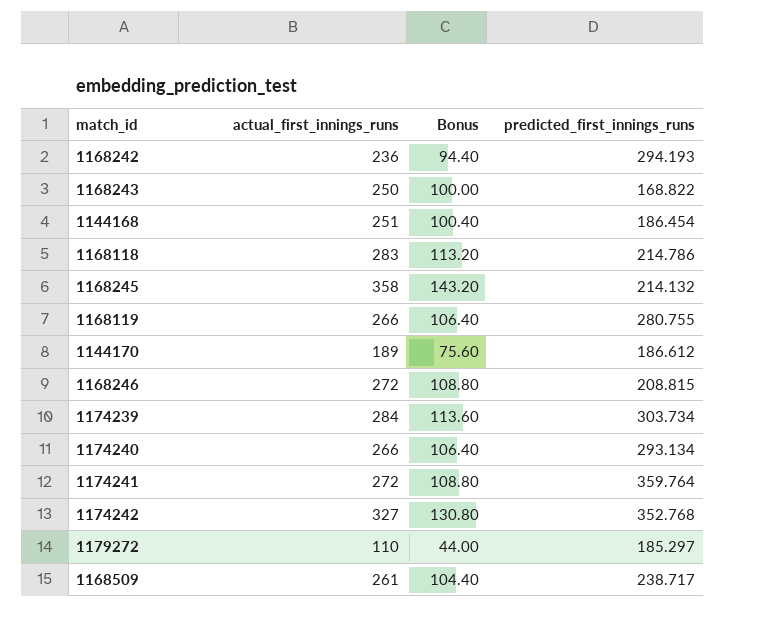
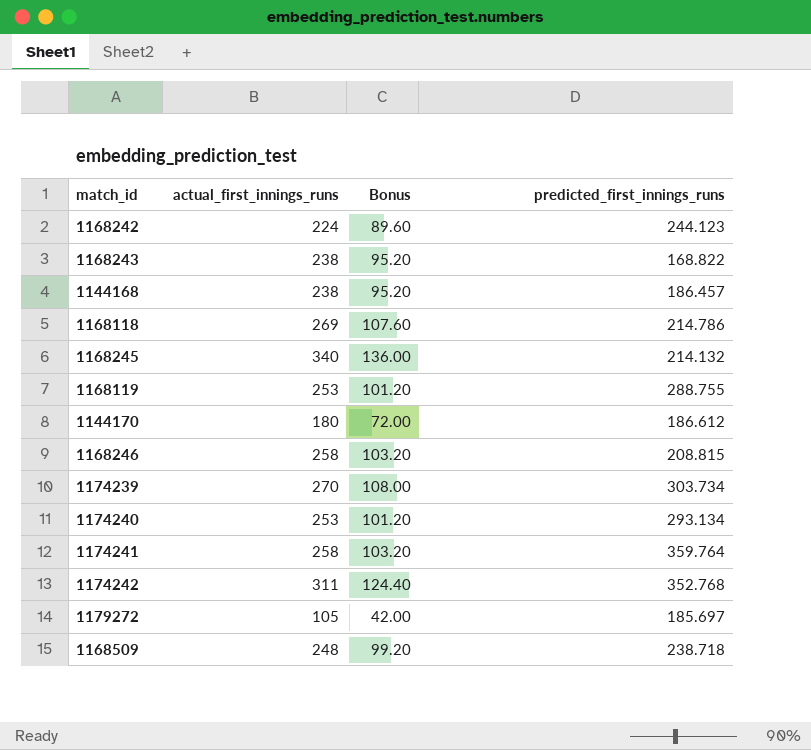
1168242 | actual_first_innings_runs: 236 -> 224
1168242 | Bonus: 94.40 -> 89.60
1168242 | predicted_first_innings_runs: 294.193 -> 244.123
1168243 | actual_first_innings_runs: 250 -> 238
1168243 | Bonus: 100.00 -> 95.20
1144168 | actual_first_innings_runs: 251 -> 238
1144168 | Bonus: 100.40 -> 95.20
1144168 | predicted_first_innings_runs: 186.454 -> 186.457
1168118 | actual_first_innings_runs: 283 -> 269
1168118 | Bonus: 113.20 -> 107.60
1168245 | actual_first_innings_runs: 358 -> 340
1168245 | Bonus: 143.20 -> 136.00
1168119 | actual_first_innings_runs: 266 -> 253
1168119 | Bonus: 106.40 -> 101.20
1168119 | predicted_first_innings_runs: 280.755 -> 288.755
1144170 | actual_first_innings_runs: 189 -> 180
1144170 | Bonus: 75.60 -> 72.00
1168246 | actual_first_innings_runs: 272 -> 258
1168246 | Bonus: 108.80 -> 103.20
1174239 | actual_first_innings_runs: 284 -> 270
1174239 | Bonus: 113.60 -> 108.00
1174240 | actual_first_innings_runs: 266 -> 253
1174240 | Bonus: 106.40 -> 101.20
1174241 | actual_first_innings_runs: 272 -> 258
1174241 | Bonus: 108.80 -> 103.20
1174242 | actual_first_innings_runs: 327 -> 311
1174242 | Bonus: 130.80 -> 124.40
1179272 | actual_first_innings_runs: 110 -> 105
1179272 | Bonus: 44.00 -> 42.00
1179272 | predicted_first_innings_runs: 185.297 -> 185.697
1168509 | actual_first_innings_runs: 261 -> 248
1168509 | Bonus: 104.40 -> 99.20
1168509 | predicted_first_innings_runs: 238.717 -> 238.718

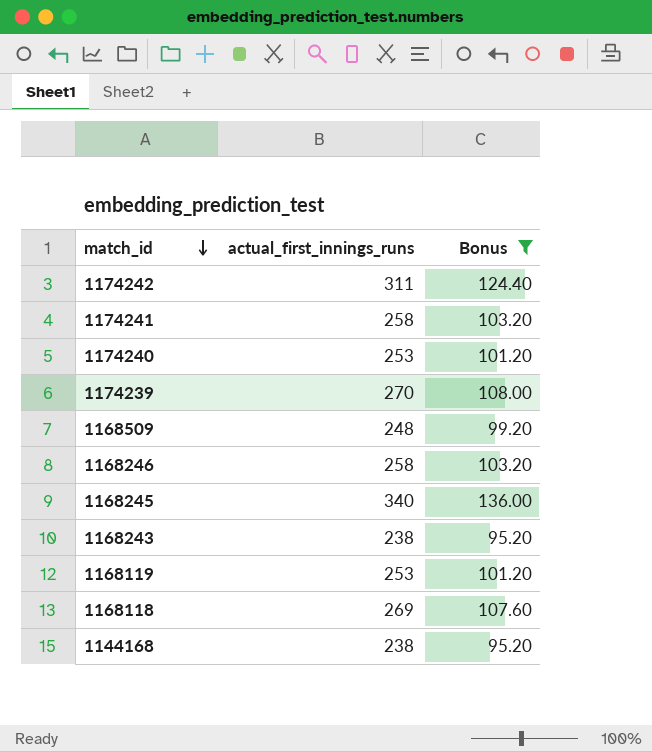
filter: none -> Bonus >= 95.20
row order: none -> match_id descending
column predicted_first_innings_runs | position: 4 -> none

